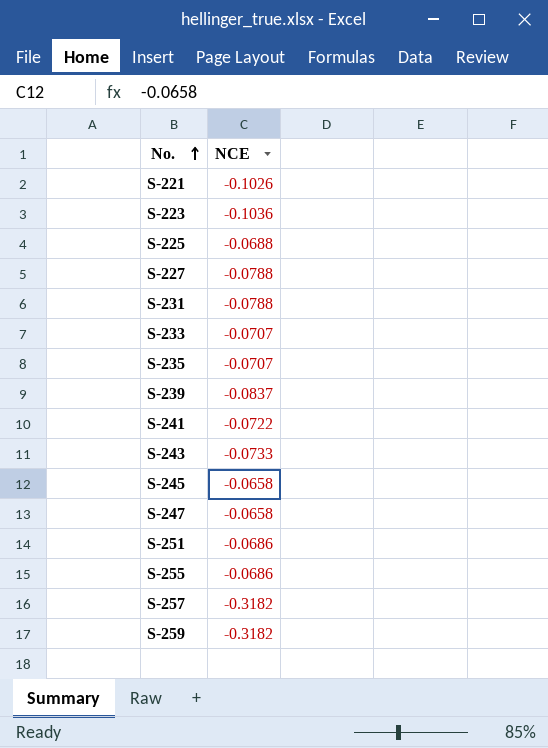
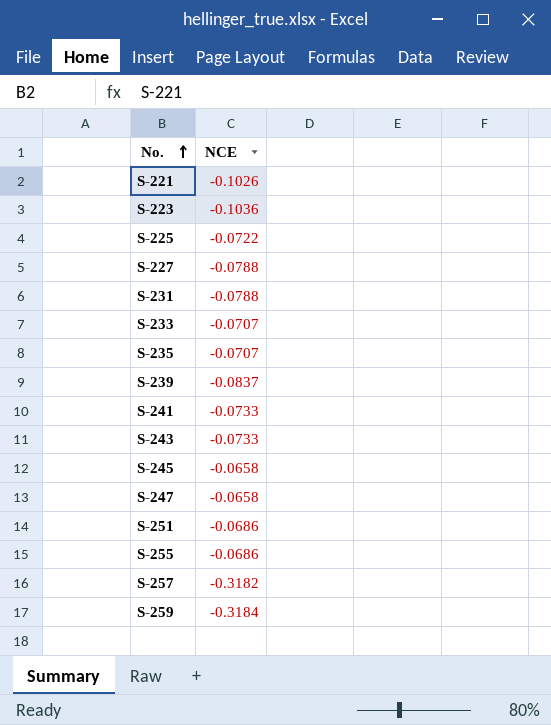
S-225 | NCE: -0.0688 -> -0.0722
S-241 | NCE: -0.0722 -> -0.0733
S-259 | NCE: -0.3182 -> -0.3184

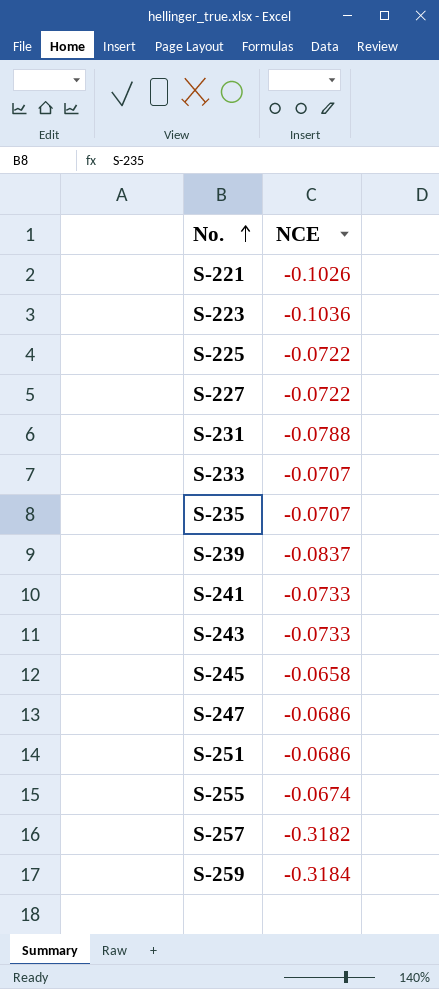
S-227 | NCE: -0.0788 -> -0.0722
S-247 | NCE: -0.0658 -> -0.0686
S-255 | NCE: -0.0686 -> -0.0674

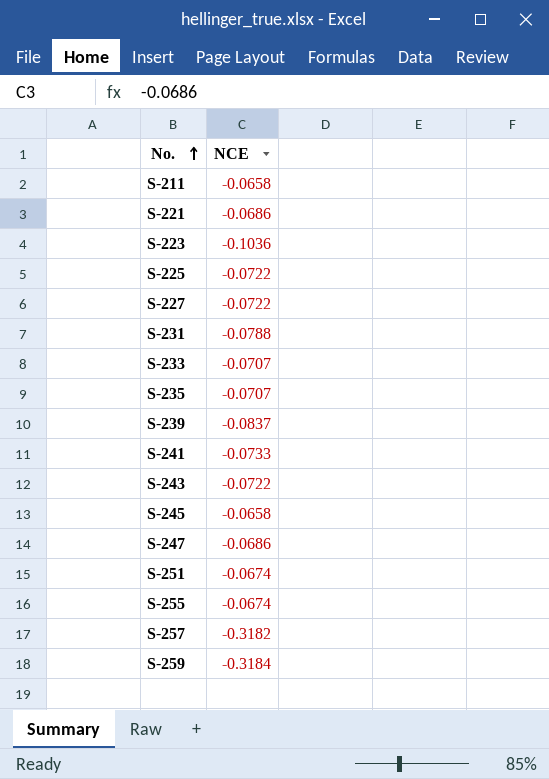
row S-211: none -> -0.0658
S-221 | NCE: -0.1026 -> -0.0686
S-243 | NCE: -0.0733 -> -0.0722
S-251 | NCE: -0.0686 -> -0.0674

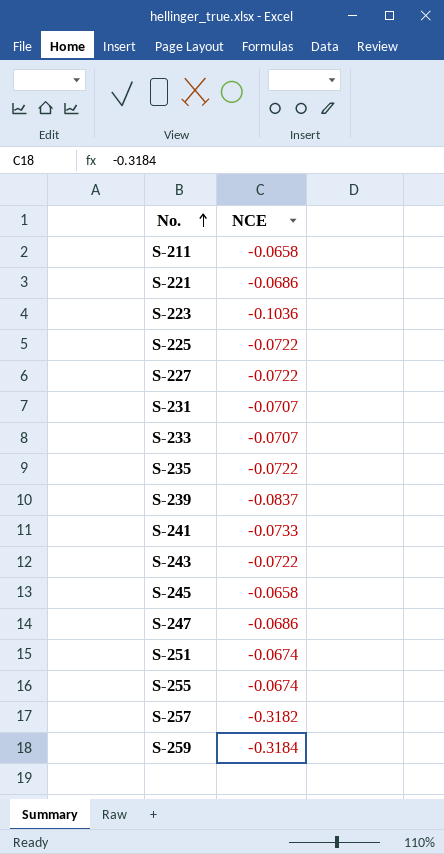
S-231 | NCE: -0.0788 -> -0.0707
S-235 | NCE: -0.0707 -> -0.0722

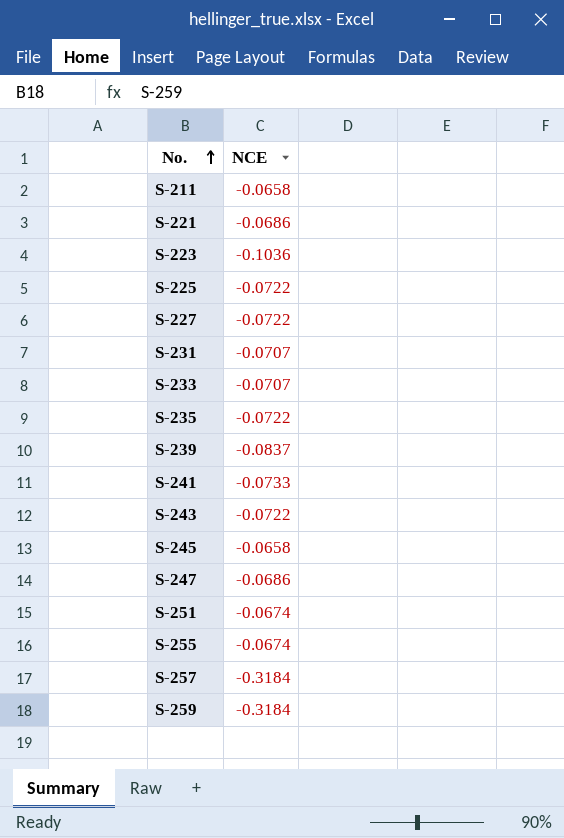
S-257 | NCE: -0.3182 -> -0.3184

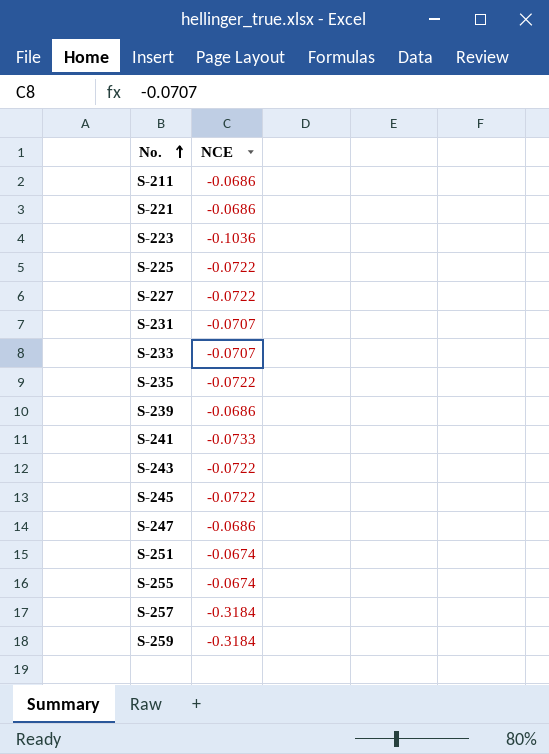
S-211 | NCE: -0.0658 -> -0.0686
S-239 | NCE: -0.0837 -> -0.0686
S-245 | NCE: -0.0658 -> -0.0722

